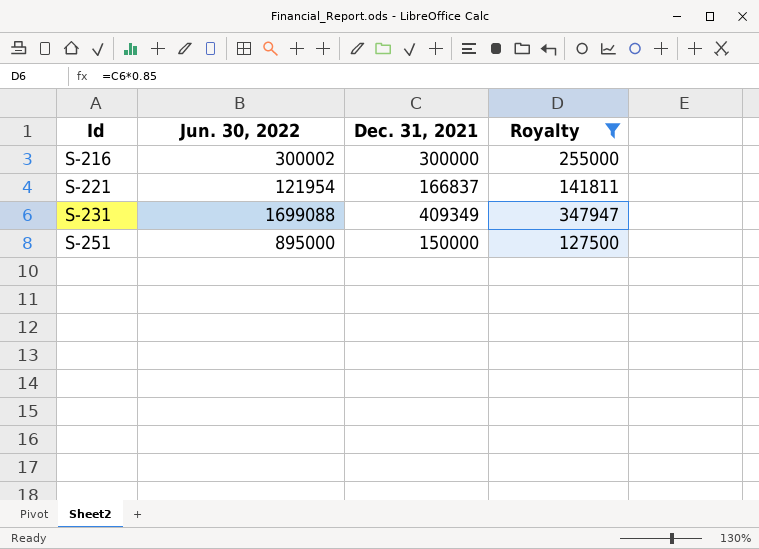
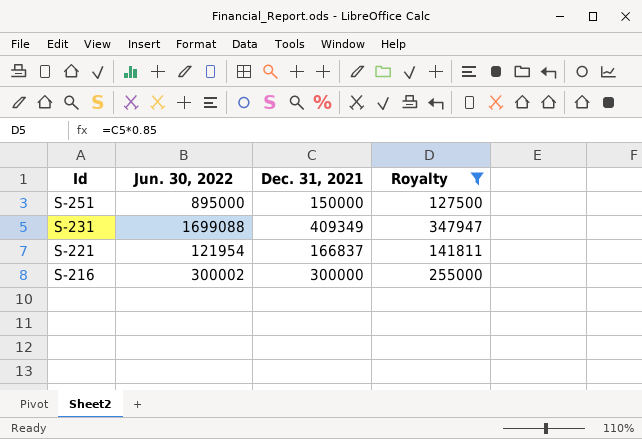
row order: Id ascending -> Id descending

